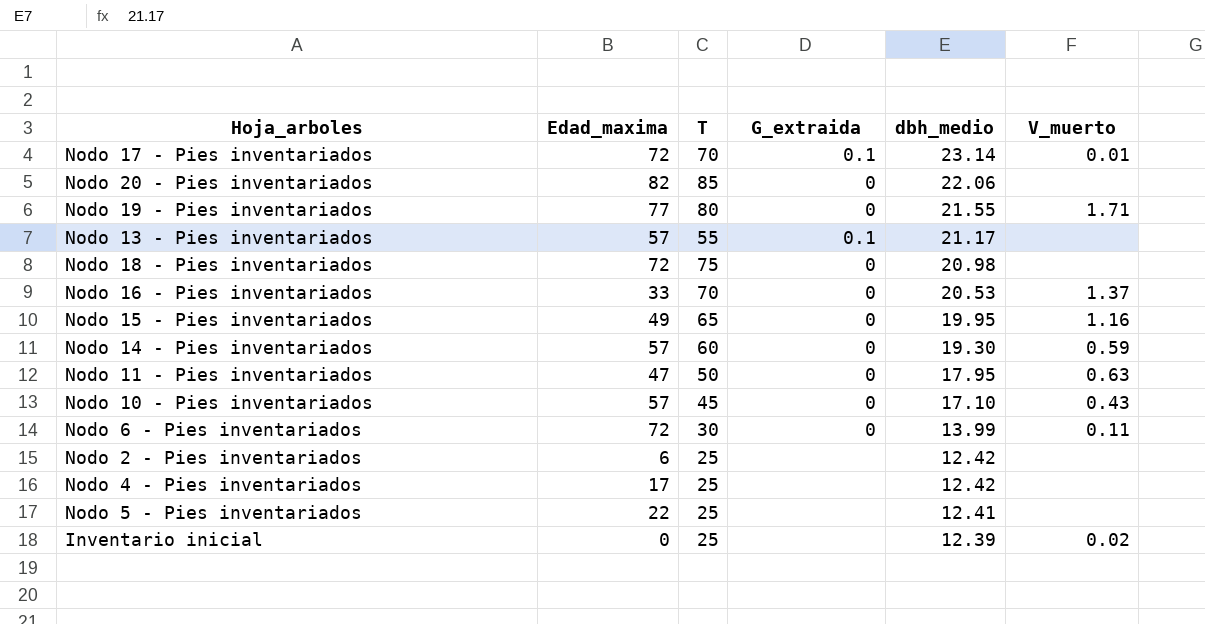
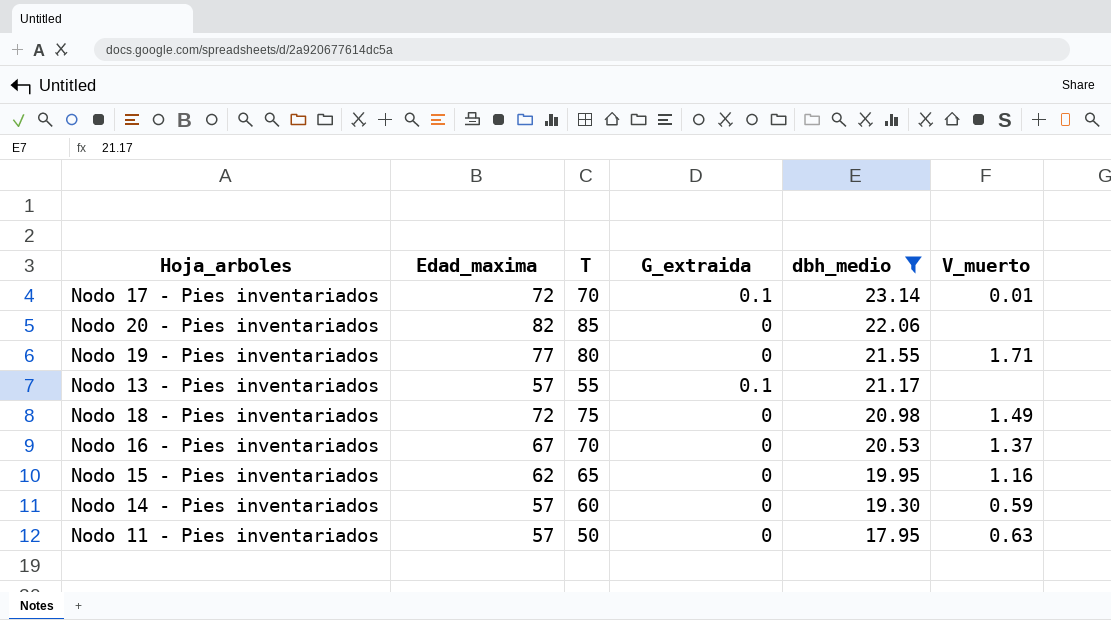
filter: none -> dbh_medio >= 17.95
Nodo 18 - Pies inventariados | V_muerto: none -> 1.49
Nodo 16 - Pies inventariados | Edad_maxima: 33 -> 67
Nodo 15 - Pies inventariados | Edad_maxima: 49 -> 62
Nodo 11 - Pies inventariados | Edad_maxima: 47 -> 57

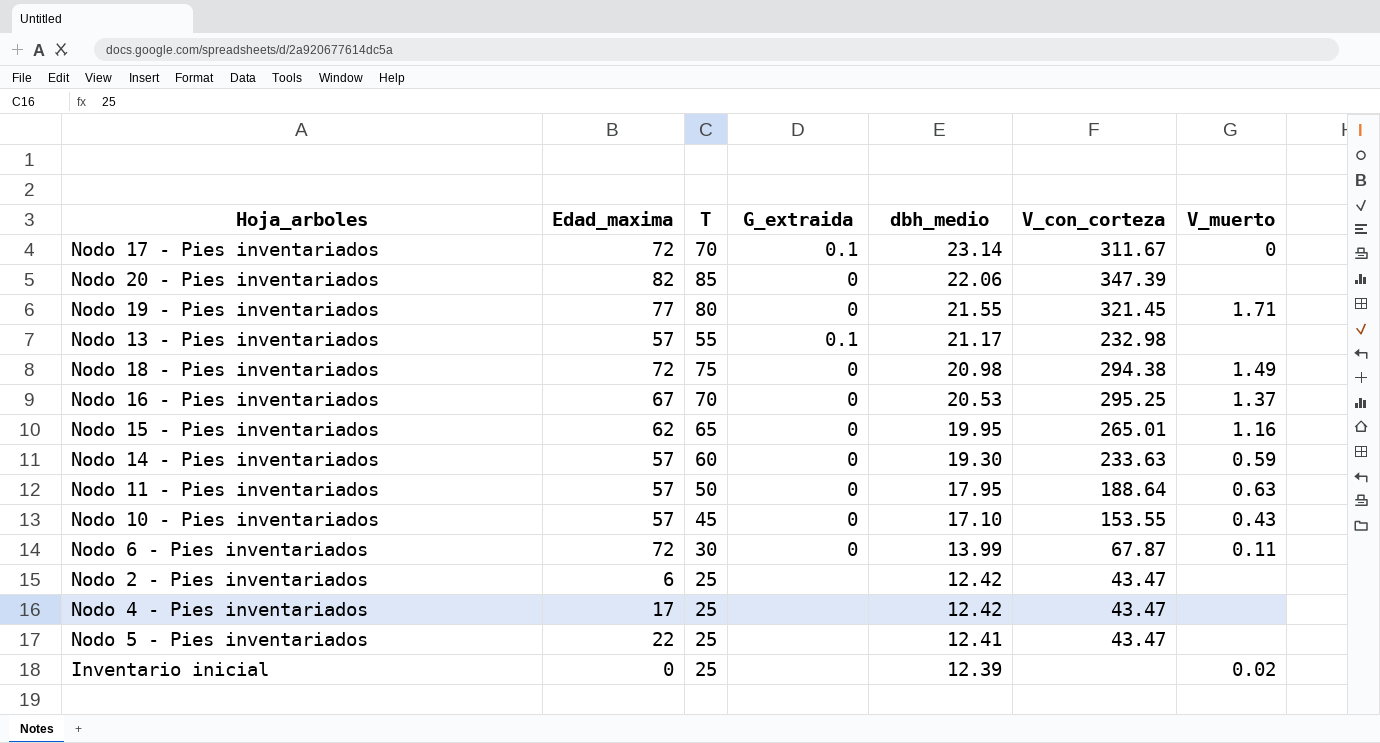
filter: dbh_medio >= 17.95 -> none
column V_con_corteza | position: none -> 6
Nodo 17 - Pies inventariados | V_muerto: 0.01 -> 0

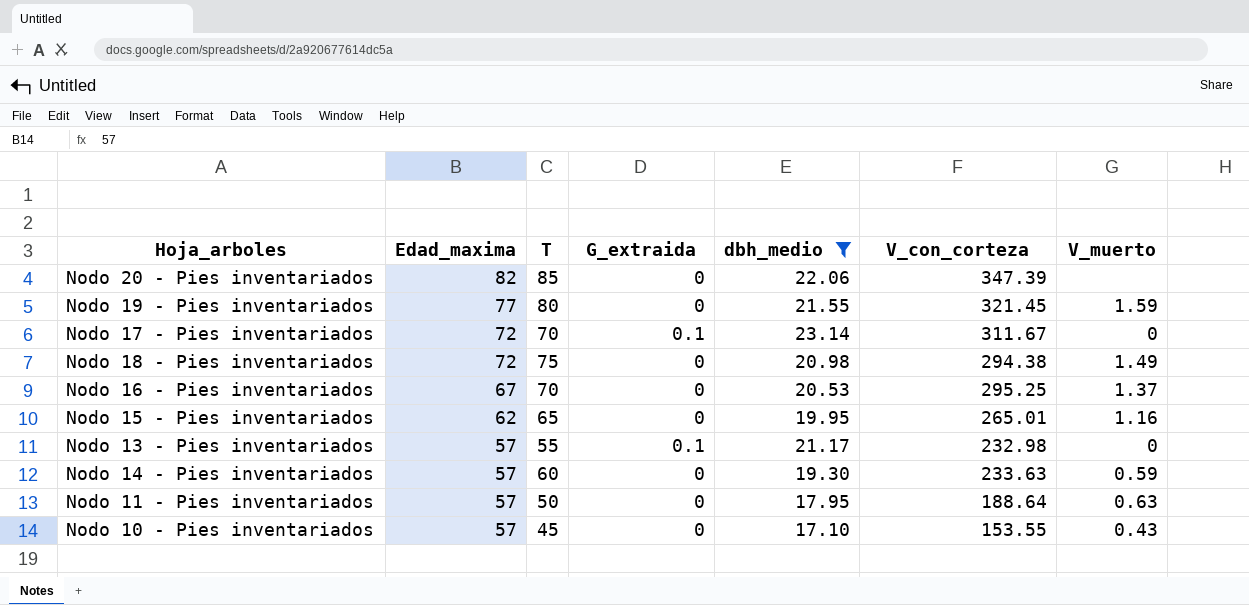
filter: none -> dbh_medio >= 17.10
row order: dbh_medio descending -> Edad_maxima descending
Nodo 19 - Pies inventariados | V_muerto: 1.71 -> 1.59
Nodo 13 - Pies inventariados | V_muerto: none -> 0

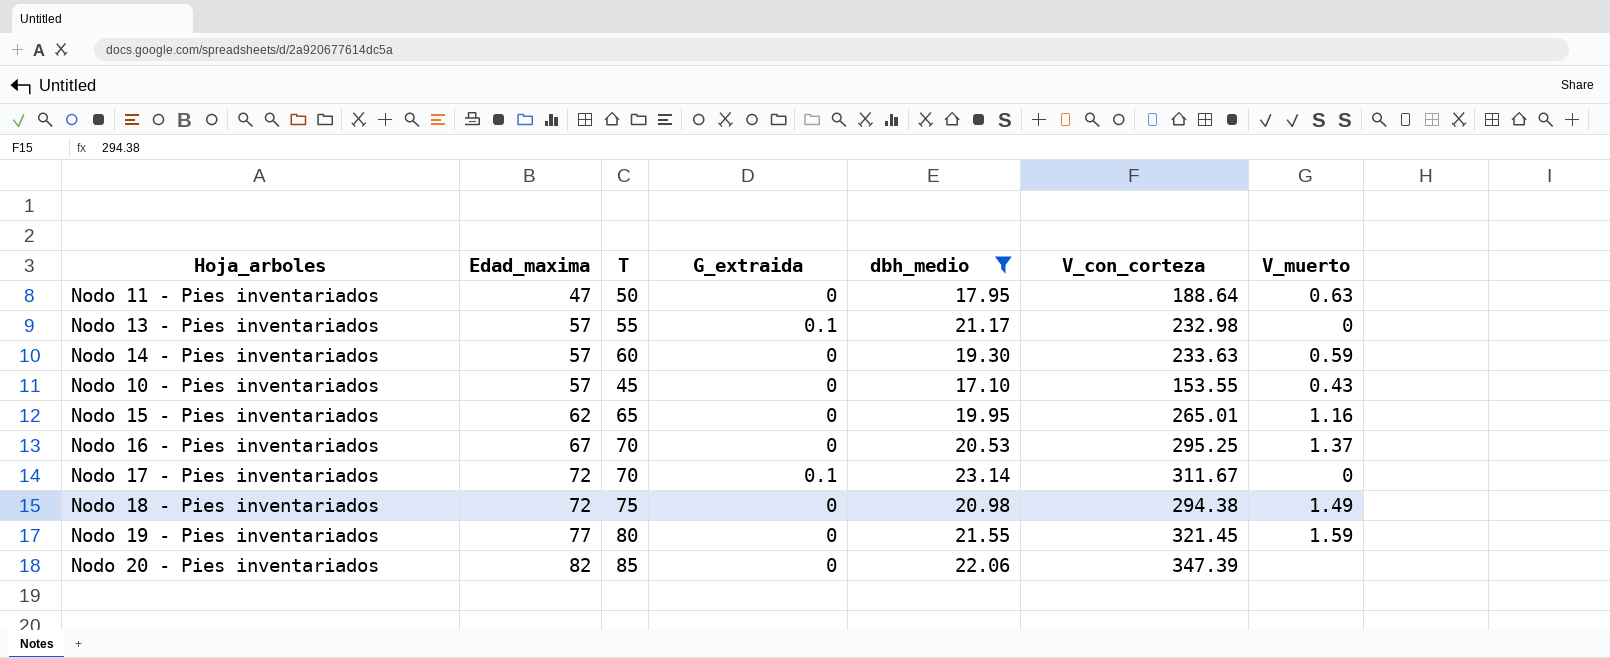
row order: Edad_maxima descending -> Edad_maxima ascending
Nodo 11 - Pies inventariados | Edad_maxima: 57 -> 47

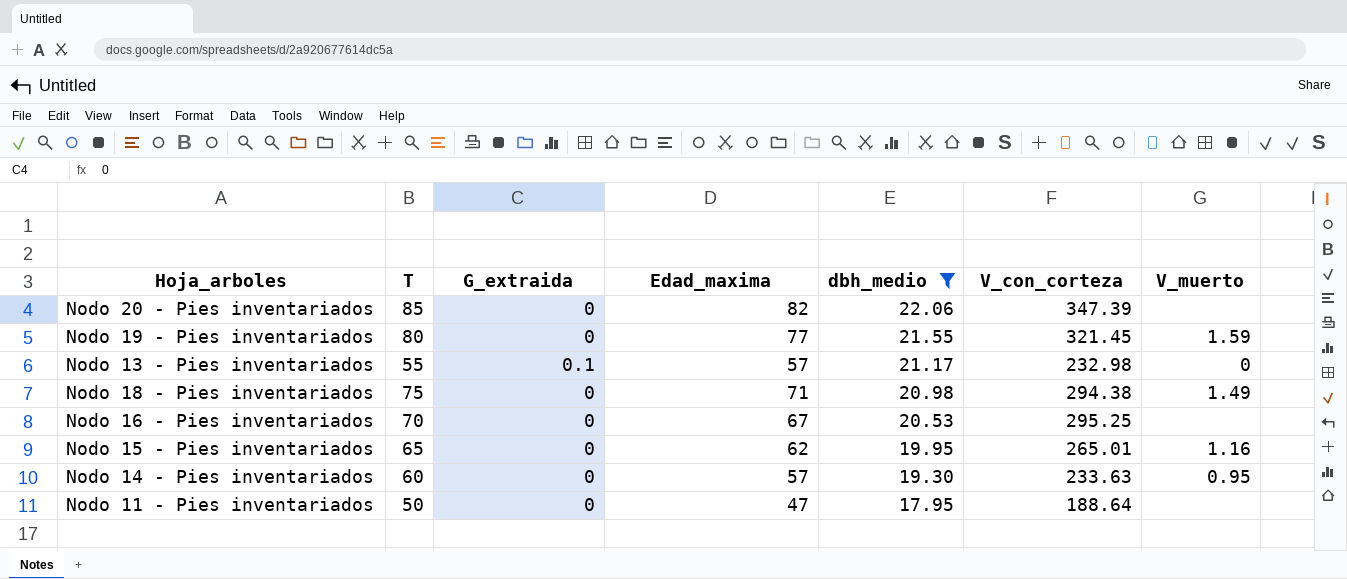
row order: Edad_maxima ascending -> dbh_medio descending
column Edad_maxima | position: 2 -> 4
row Nodo 10 - Pies inventariados: 57 | 45 | 0 | 17.10 | 153.55 | 0.43 -> none
row Nodo 17 - Pies inventariados: 72 | 70 | 0.1 | 23.14 | 311.67 | 0 -> none
Nodo 18 - Pies inventariados | Edad_maxima: 72 -> 71
Nodo 16 - Pies inventariados | V_muerto: 1.37 -> none
Nodo 14 - Pies inventariados | V_muerto: 0.59 -> 0.95
Nodo 11 - Pies inventariados | V_muerto: 0.63 -> none

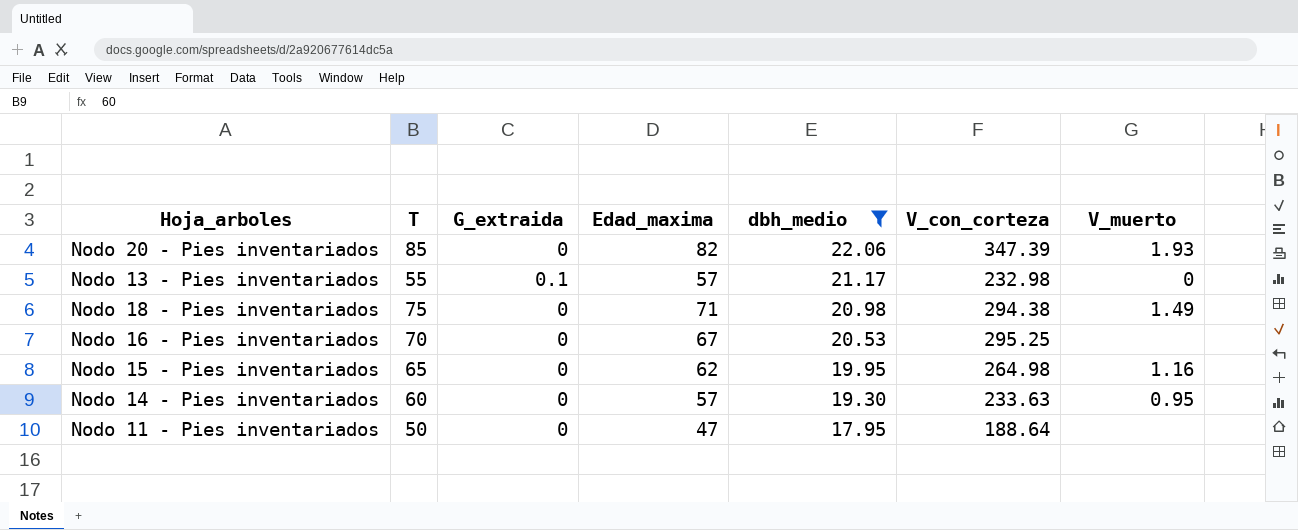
row Nodo 19 - Pies inventariados: 80 | 0 | 77 | 21.55 | 321.45 | 1.59 -> none
Nodo 20 - Pies inventariados | V_muerto: none -> 1.93
Nodo 15 - Pies inventariados | V_con_corteza: 265.01 -> 264.98

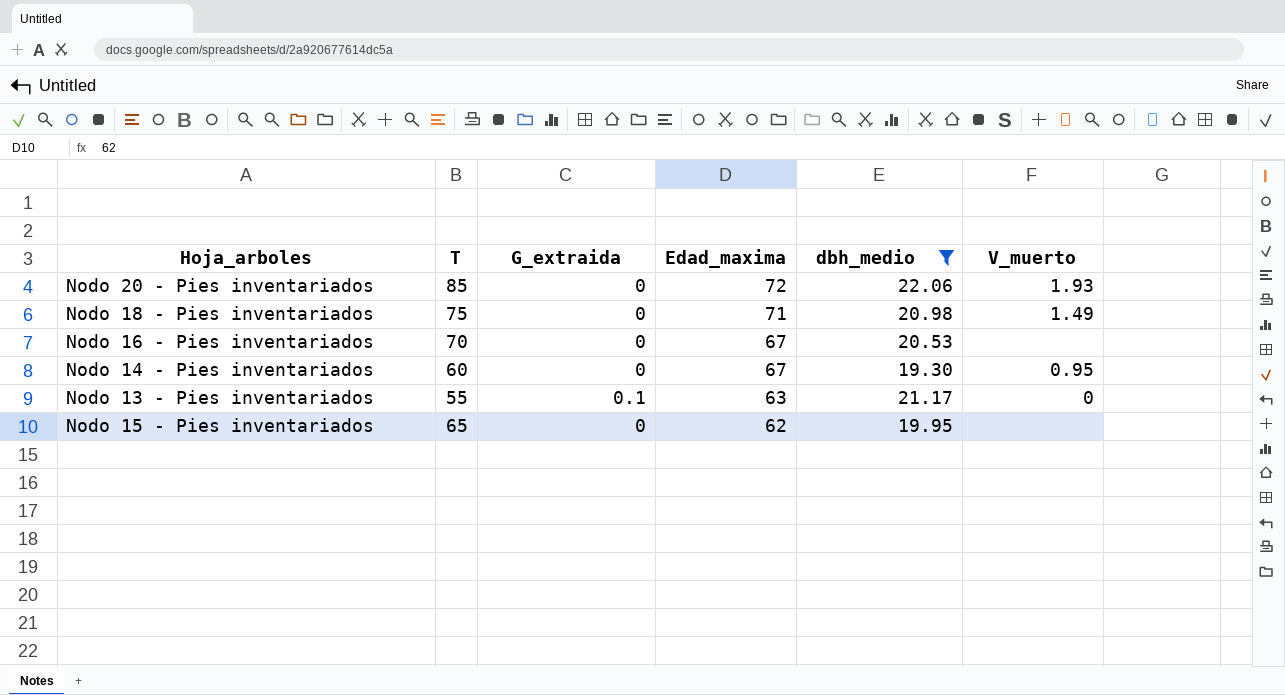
row order: dbh_medio descending -> Edad_maxima descending
column V_con_corteza | position: 6 -> none
row Nodo 11 - Pies inventariados: 50 | 0 | 47 | 17.95 | 188.64 | none -> none
Nodo 20 - Pies inventariados | Edad_maxima: 82 -> 72
Nodo 14 - Pies inventariados | Edad_maxima: 57 -> 67
Nodo 13 - Pies inventariados | Edad_maxima: 57 -> 63
Nodo 15 - Pies inventariados | V_muerto: 1.16 -> none

